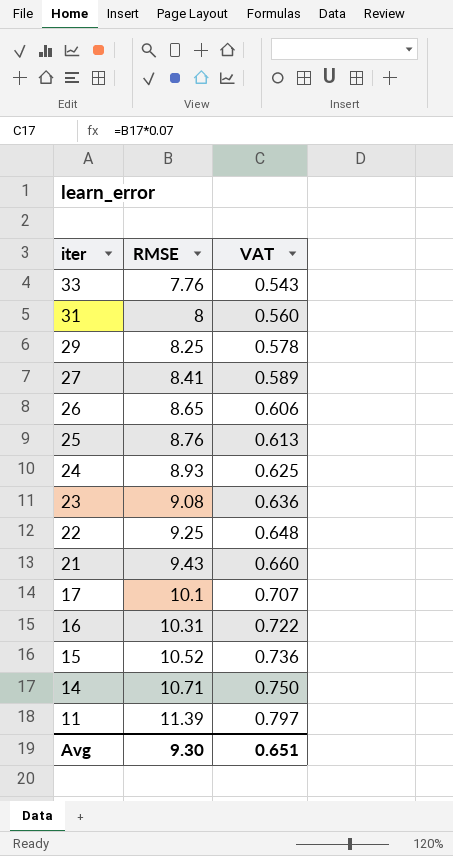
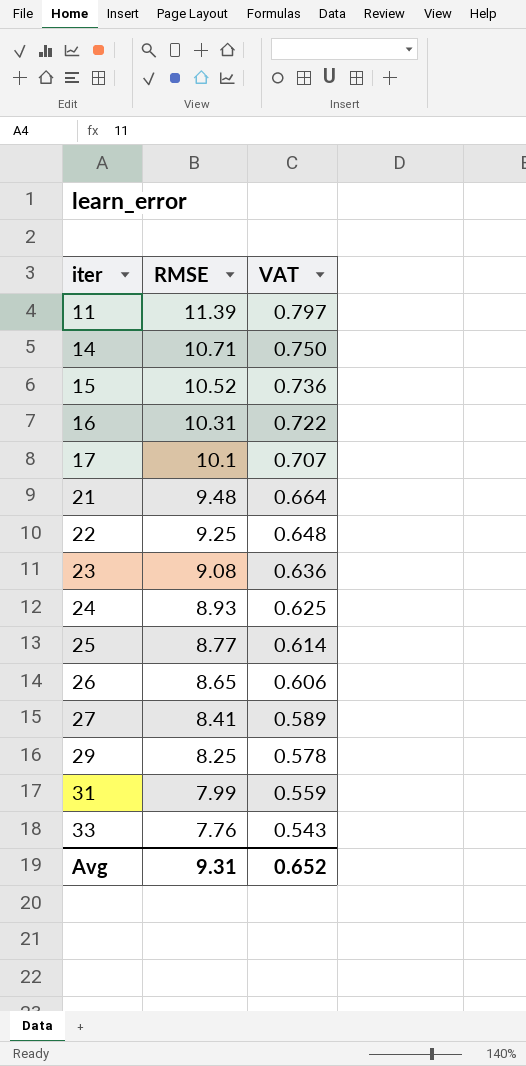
row order: iter descending -> iter ascending
21 | RMSE: 9.43 -> 9.48
21 | VAT: 0.660 -> 0.664
25 | RMSE: 8.76 -> 8.77
25 | VAT: 0.613 -> 0.614
31 | RMSE: 8 -> 7.99
31 | VAT: 0.560 -> 0.559
Avg | RMSE: 9.30 -> 9.31
Avg | VAT: 0.651 -> 0.652

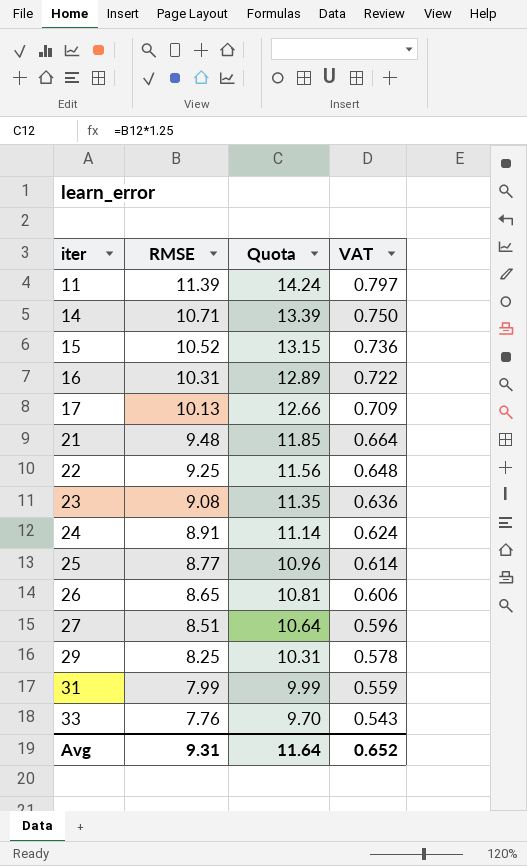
column Quota | formula: none -> [RMSE] * 1.25
17 | RMSE: 10.1 -> 10.13
17 | VAT: 0.707 -> 0.709
24 | RMSE: 8.93 -> 8.91
24 | VAT: 0.625 -> 0.624
27 | RMSE: 8.41 -> 8.51
27 | VAT: 0.589 -> 0.596

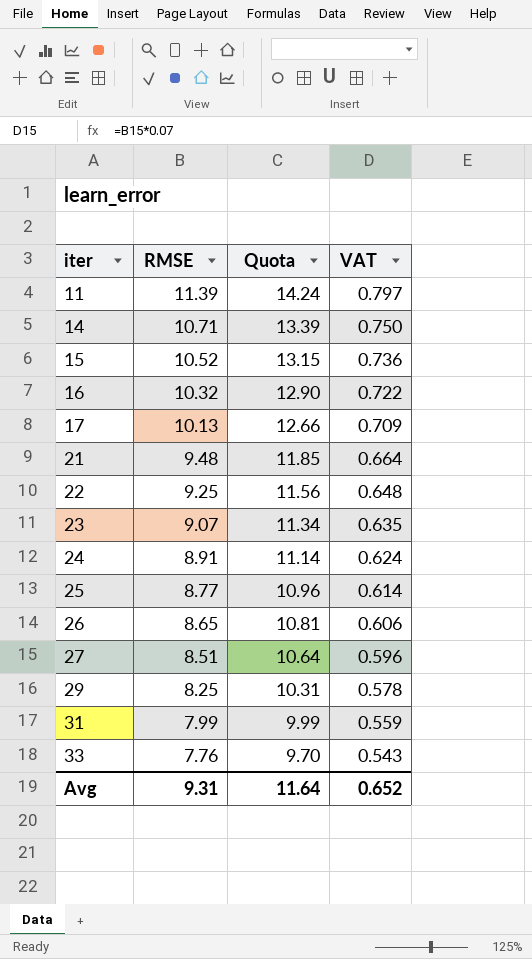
16 | RMSE: 10.31 -> 10.32
16 | Quota: 12.89 -> 12.90
23 | RMSE: 9.08 -> 9.07
23 | Quota: 11.35 -> 11.34
23 | VAT: 0.636 -> 0.635

